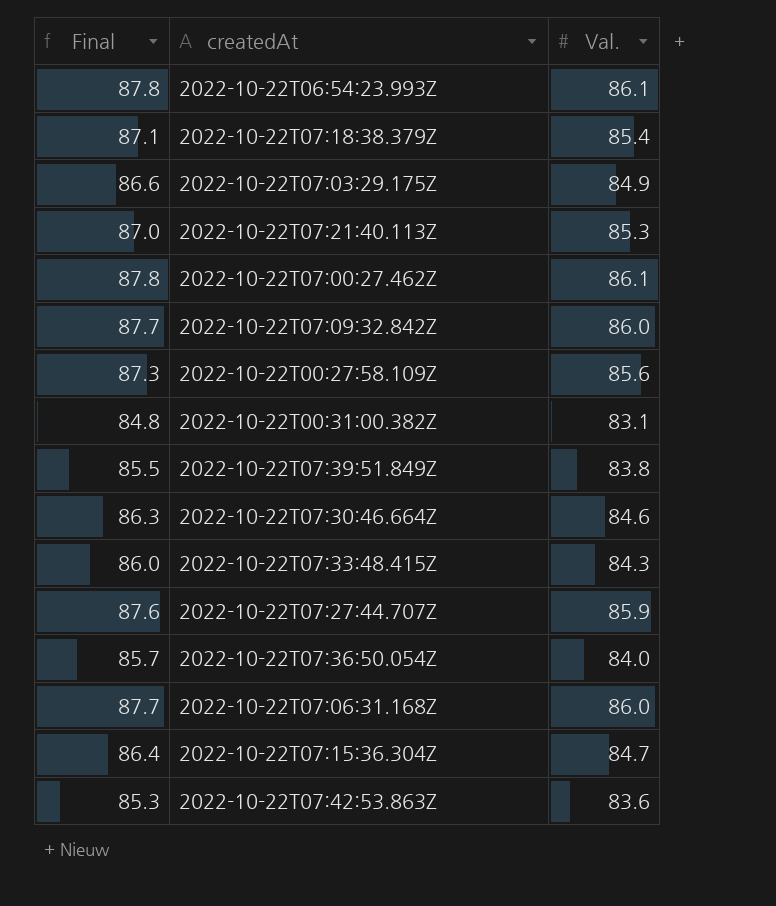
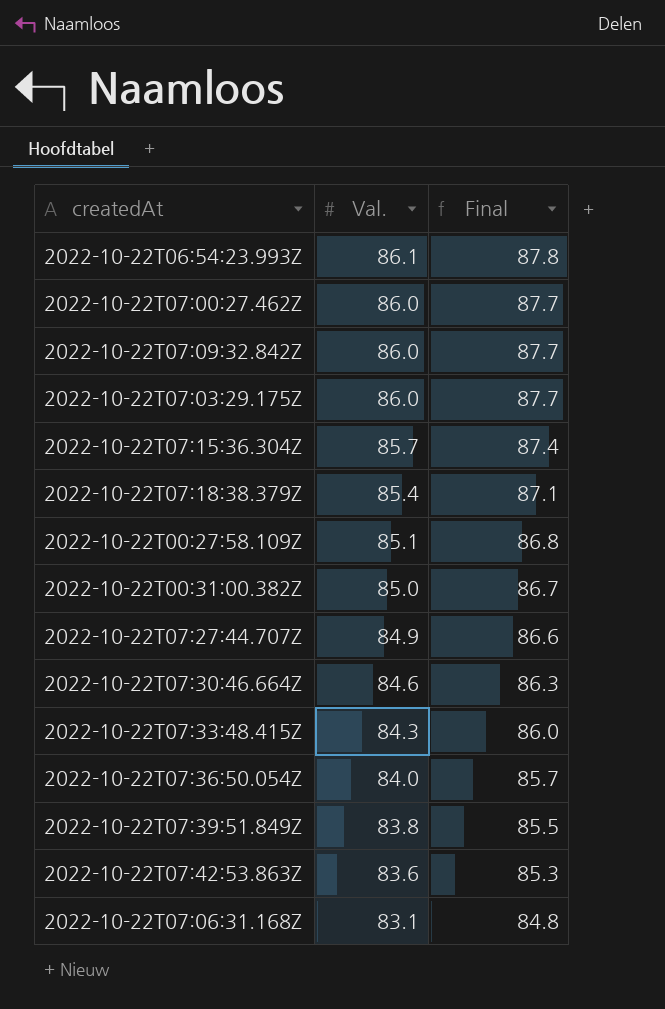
row order: none -> Val. descending
column Final | position: 1 -> 3
row 2022-10-22T07:21:40.113Z: 87.0 | 85.3 -> none
2022-10-22T07:00:27.462Z | Val.: 86.1 -> 86.0
2022-10-22T07:00:27.462Z | Final: 87.8 -> 87.7
2022-10-22T07:03:29.175Z | Val.: 84.9 -> 86.0
2022-10-22T07:03:29.175Z | Final: 86.6 -> 87.7
2022-10-22T07:15:36.304Z | Val.: 84.7 -> 85.7
2022-10-22T07:15:36.304Z | Final: 86.4 -> 87.4
2022-10-22T00:27:58.109Z | Val.: 85.6 -> 85.1
2022-10-22T00:27:58.109Z | Final: 87.3 -> 86.8
2022-10-22T00:31:00.382Z | Val.: 83.1 -> 85.0
2022-10-22T00:31:00.382Z | Final: 84.8 -> 86.7
2022-10-22T07:27:44.707Z | Val.: 85.9 -> 84.9
2022-10-22T07:27:44.707Z | Final: 87.6 -> 86.6
2022-10-22T07:06:31.168Z | Val.: 86.0 -> 83.1
2022-10-22T07:06:31.168Z | Final: 87.7 -> 84.8

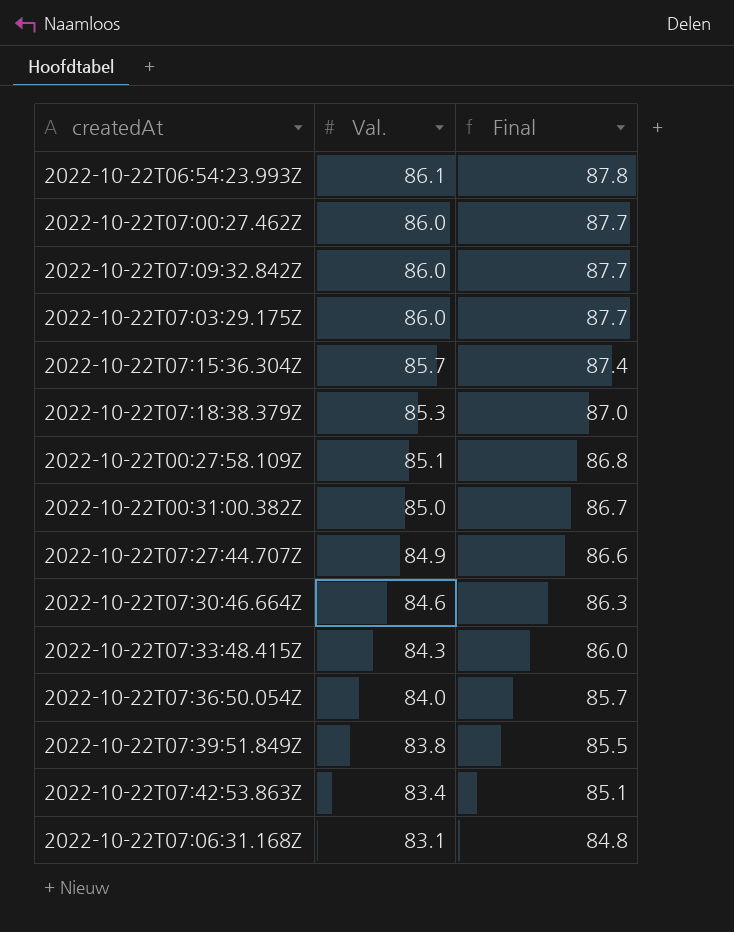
2022-10-22T07:18:38.379Z | Val.: 85.4 -> 85.3
2022-10-22T07:18:38.379Z | Final: 87.1 -> 87.0
2022-10-22T07:42:53.863Z | Val.: 83.6 -> 83.4
2022-10-22T07:42:53.863Z | Final: 85.3 -> 85.1

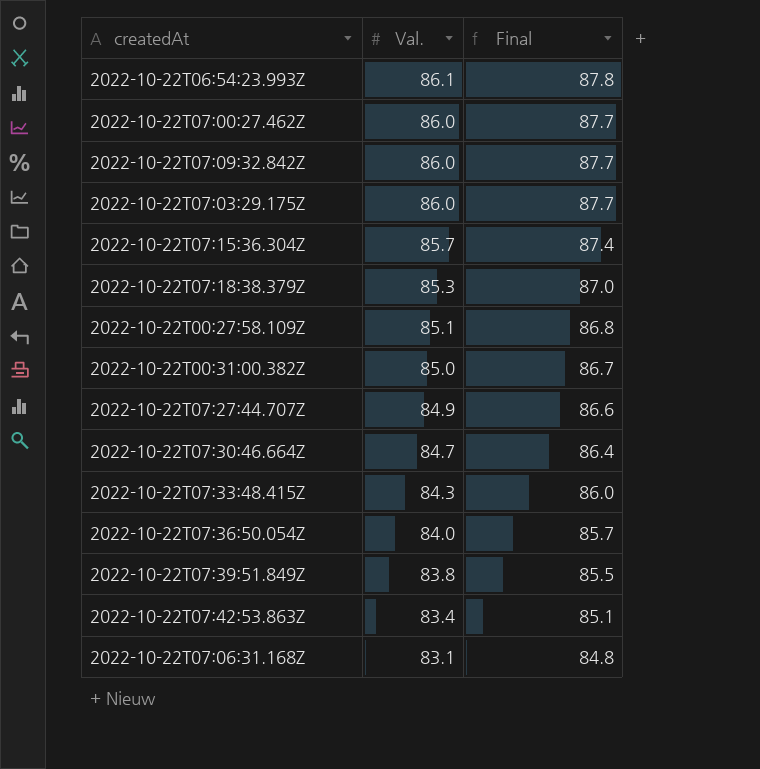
2022-10-22T07:30:46.664Z | Val.: 84.6 -> 84.7
2022-10-22T07:30:46.664Z | Final: 86.3 -> 86.4

